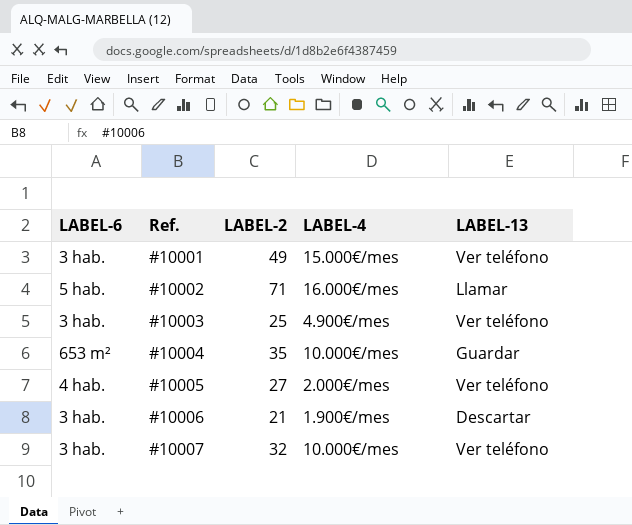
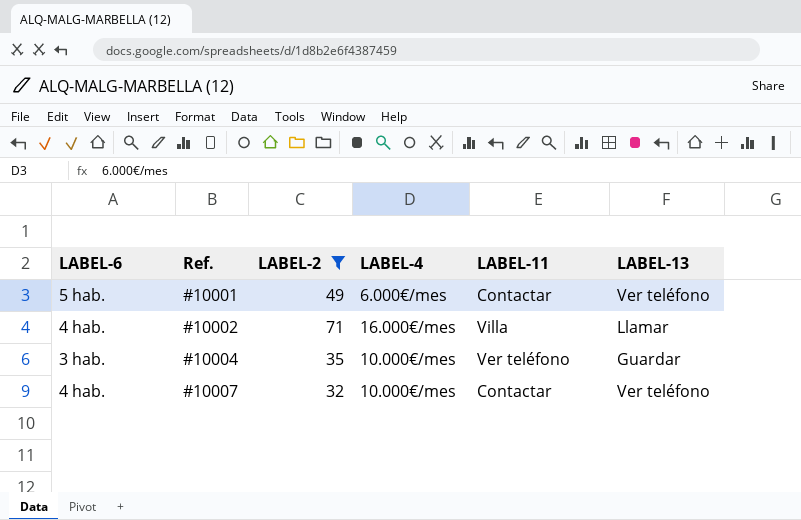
filter: none -> LABEL-2 >= 32
column LABEL-11 | position: none -> 5
#10001 | LABEL-6: 3 hab. -> 5 hab.
#10001 | LABEL-4: 15.000€/mes -> 6.000€/mes
#10002 | LABEL-6: 5 hab. -> 4 hab.
#10004 | LABEL-6: 653 m² -> 3 hab.
#10007 | LABEL-6: 3 hab. -> 4 hab.

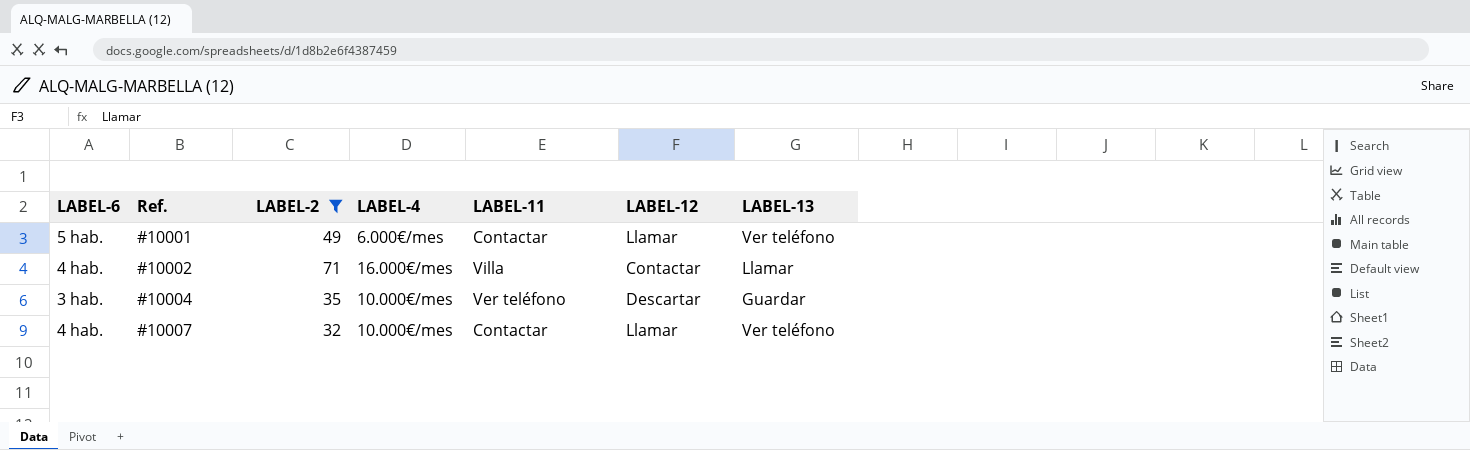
column LABEL-12 | position: none -> 6

